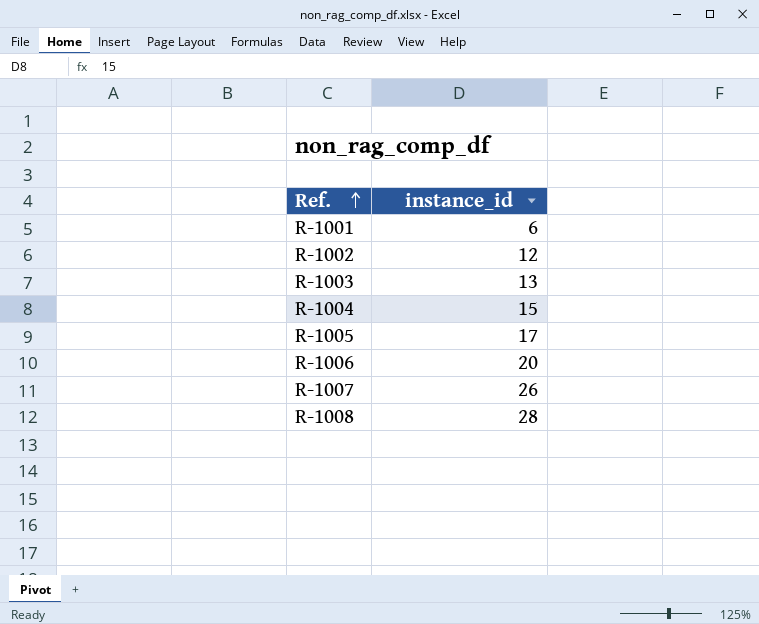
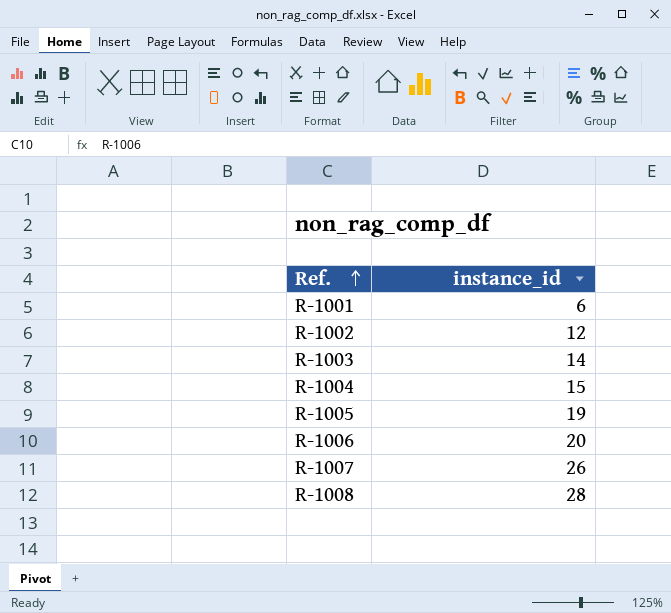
R-1003 | instance_id: 13 -> 14
R-1005 | instance_id: 17 -> 19

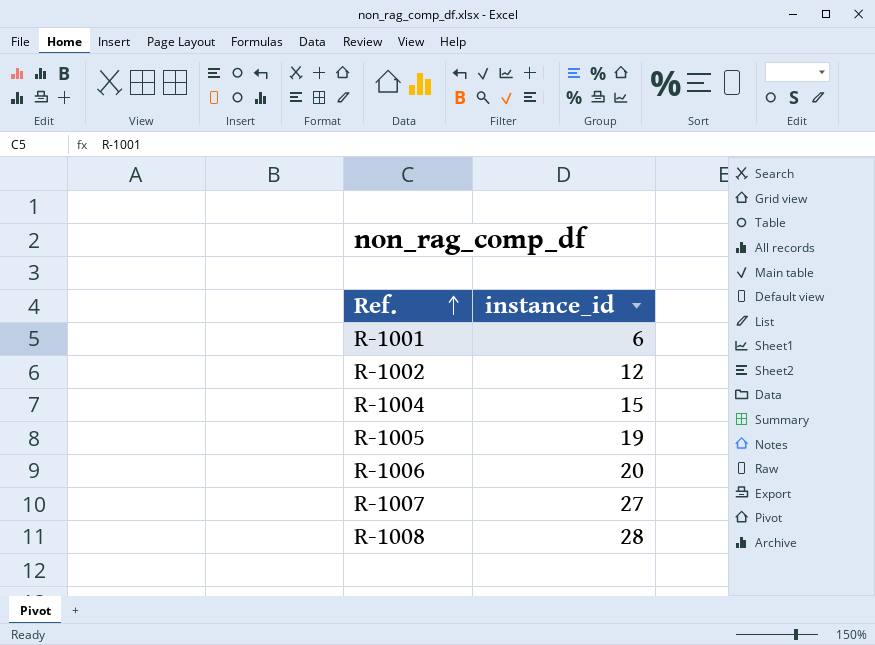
row R-1003: 14 -> none
R-1007 | instance_id: 26 -> 27

